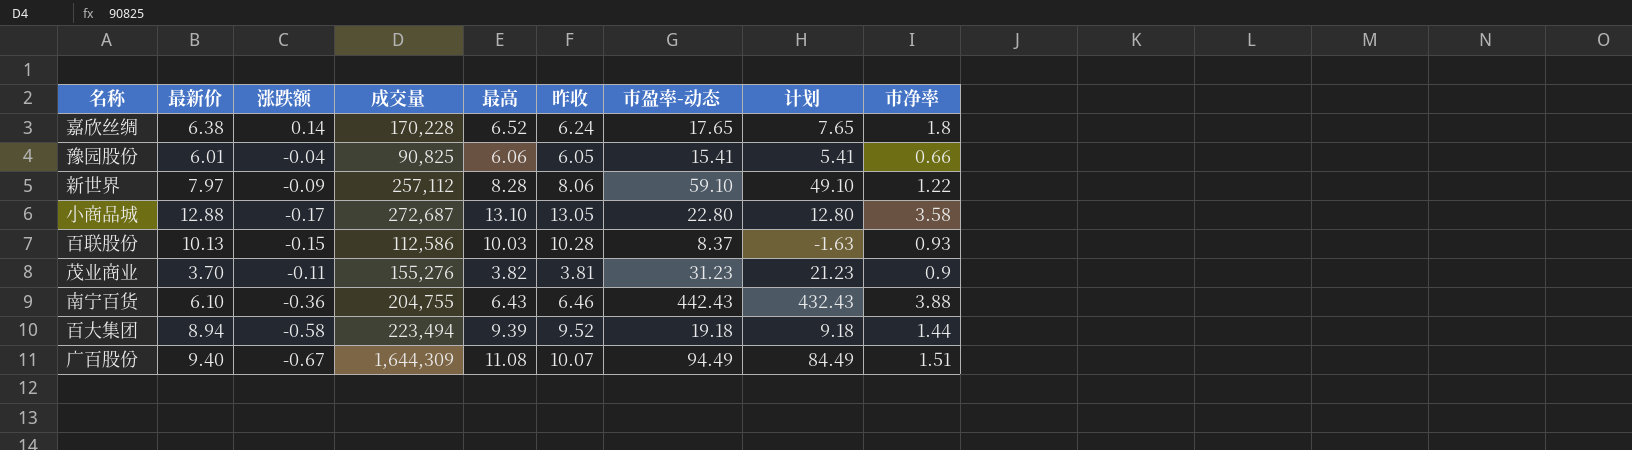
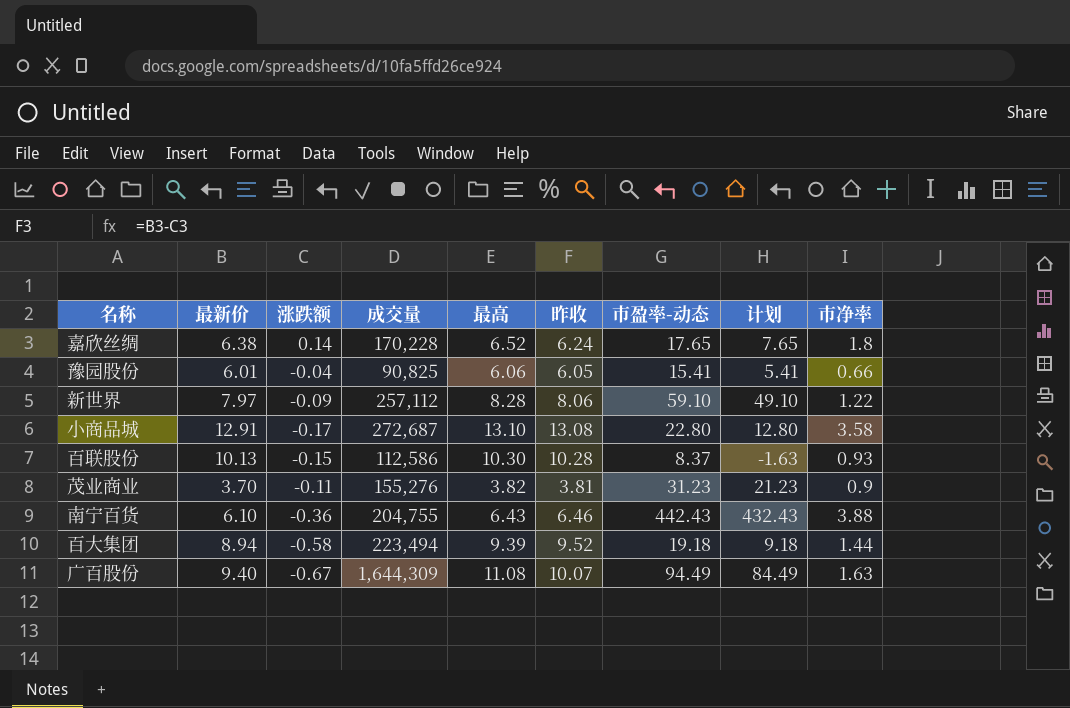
小商品城 | 最新价: 12.88 -> 12.91
小商品城 | 昨收: 13.05 -> 13.08
百联股份 | 最高: 10.03 -> 10.30
广百股份 | 市净率: 1.51 -> 1.63

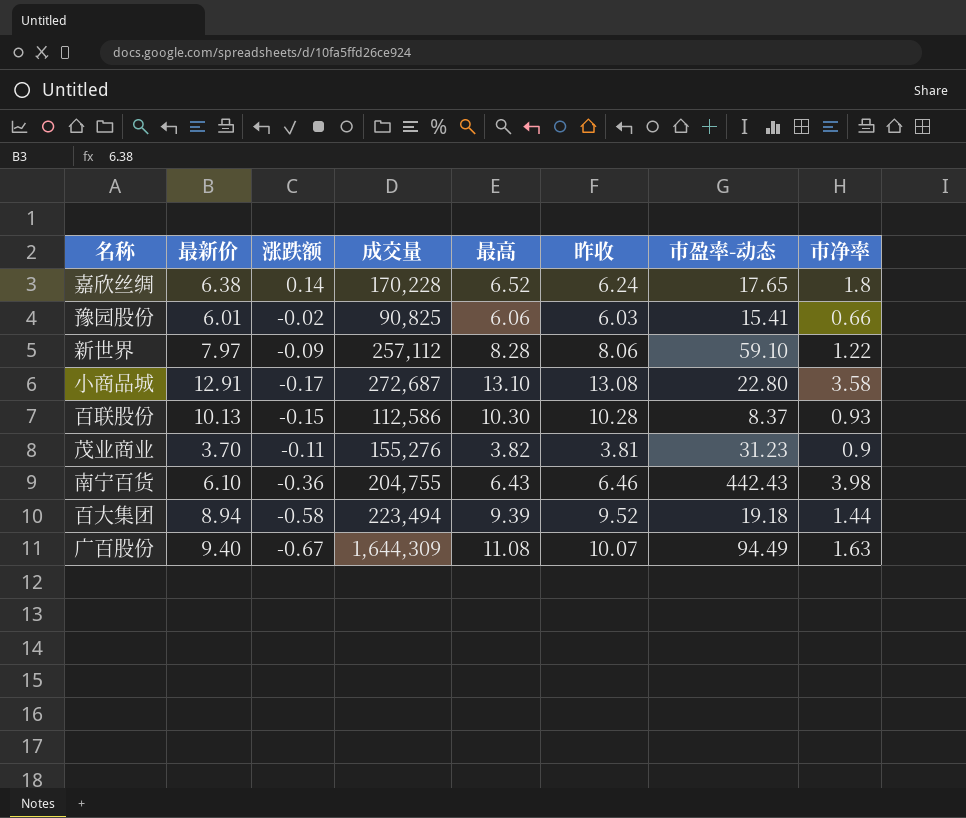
column 计划 | formula: [市盈率-动态] - 10 -> none
豫园股份 | 涨跌额: -0.04 -> -0.02
豫园股份 | 昨收: 6.05 -> 6.03
南宁百货 | 市净率: 3.88 -> 3.98

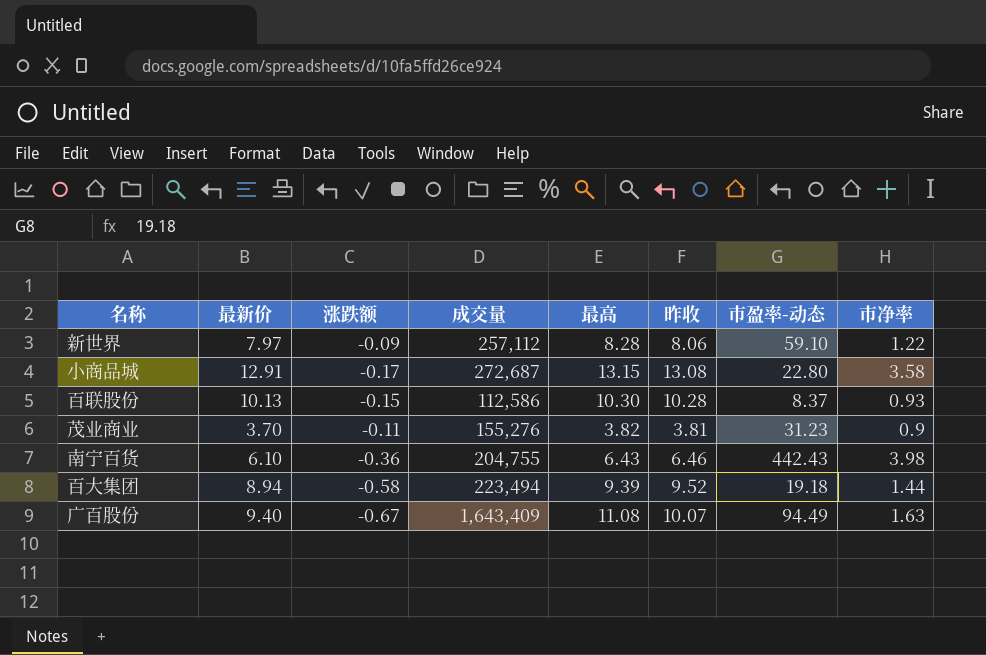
row 嘉欣丝绸: 6.38 | 0.14 | 170,228 | 6.52 | 6.24 | 17.65 | 1.8 -> none
row 豫园股份: 6.01 | -0.02 | 90,825 | 6.06 | 6.03 | 15.41 | 0.66 -> none
小商品城 | 最高: 13.10 -> 13.15
广百股份 | 成交量: 1,644,309 -> 1,643,409

